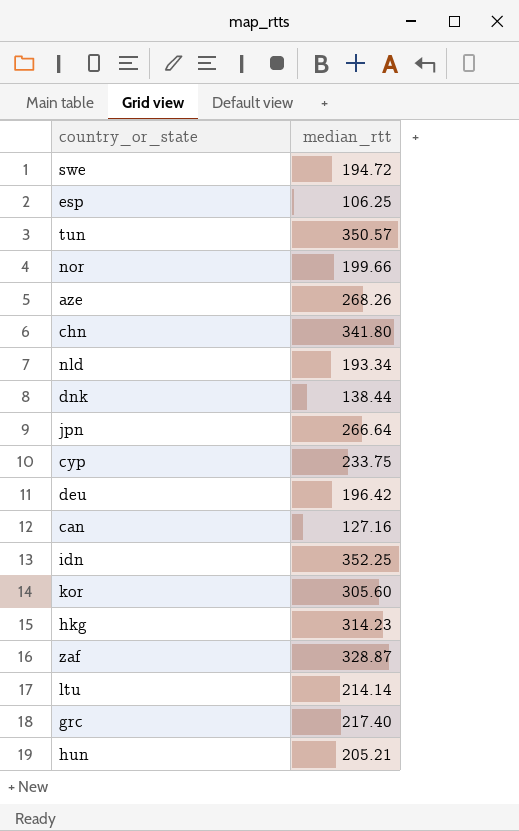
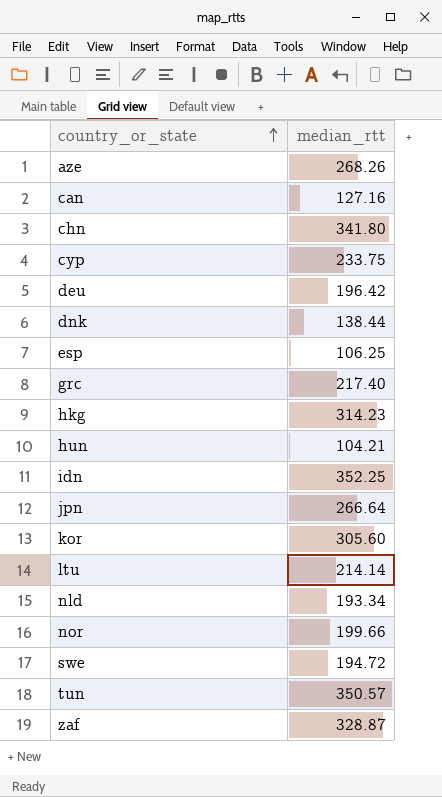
row order: none -> country_or_state ascending
hun | median_rtt: 205.21 -> 104.21

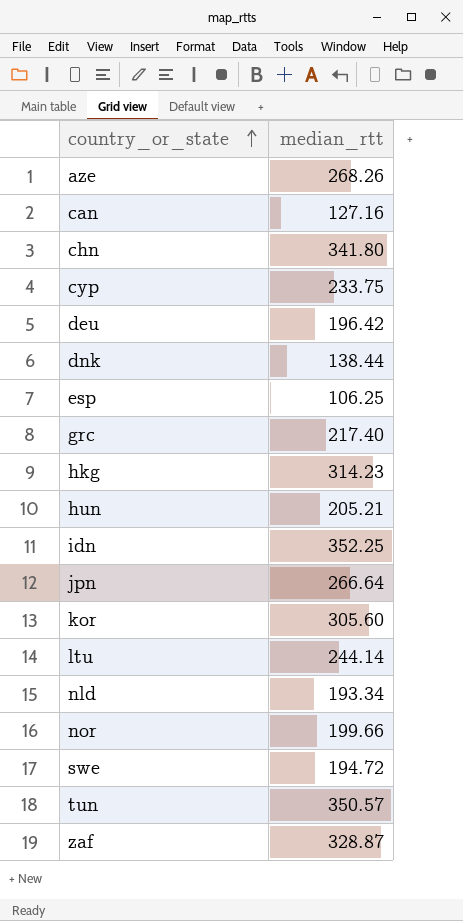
hun | median_rtt: 104.21 -> 205.21
ltu | median_rtt: 214.14 -> 244.14

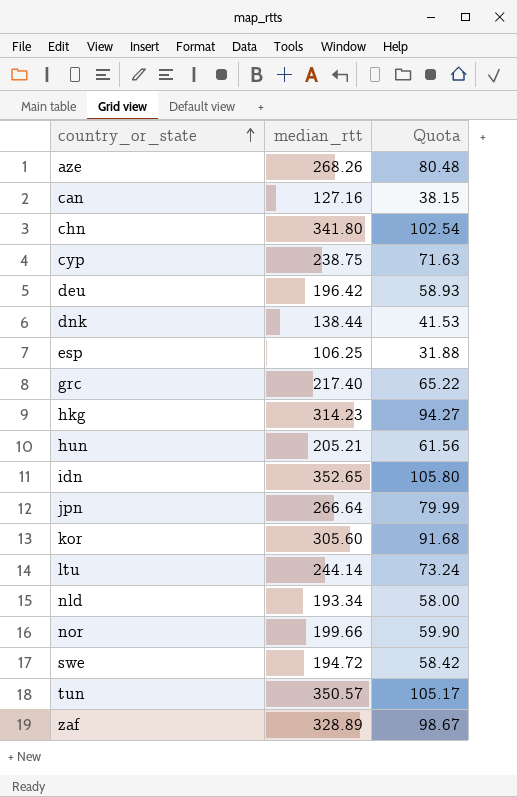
column Quota | formula: none -> [median_rtt] * 0.3
cyp | median_rtt: 233.75 -> 238.75
idn | median_rtt: 352.25 -> 352.65
zaf | median_rtt: 328.87 -> 328.89

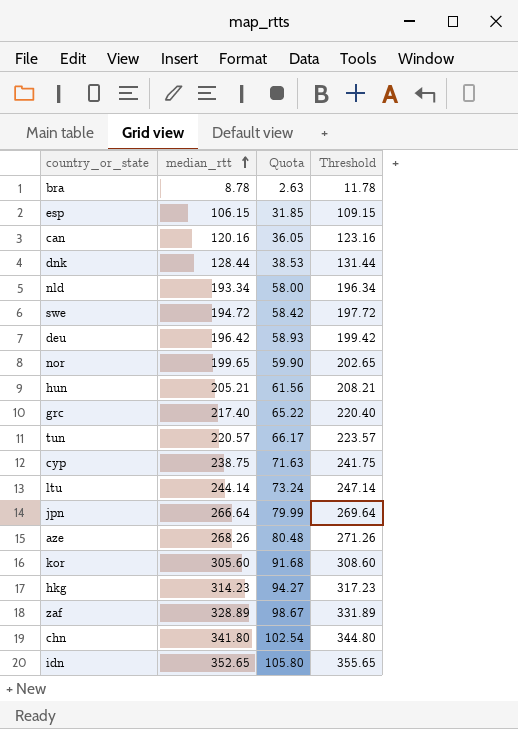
row order: country_or_state ascending -> median_rtt ascending
column Threshold | formula: none -> [median_rtt] + 3
row bra: none -> 8.78 | 2.63 | 11.78
esp | median_rtt: 106.25 -> 106.15
esp | Quota: 31.88 -> 31.85
can | median_rtt: 127.16 -> 120.16
can | Quota: 38.15 -> 36.05
dnk | median_rtt: 138.44 -> 128.44
dnk | Quota: 41.53 -> 38.53
nor | median_rtt: 199.66 -> 199.65
tun | median_rtt: 350.57 -> 220.57
tun | Quota: 105.17 -> 66.17

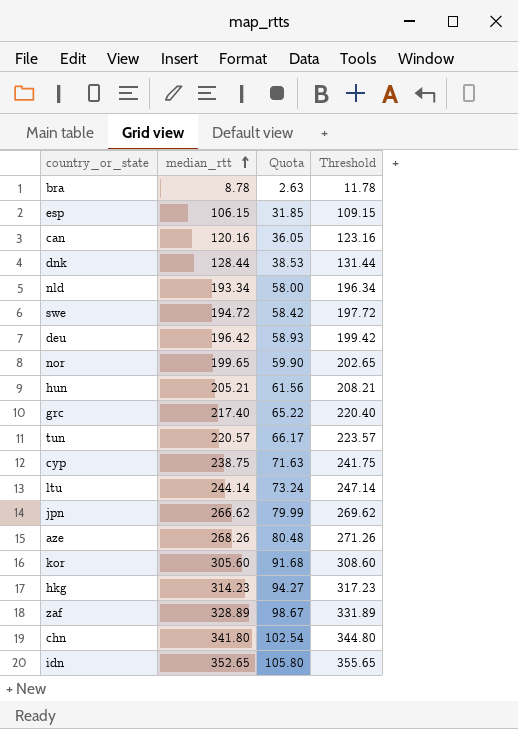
jpn | median_rtt: 266.64 -> 266.62
jpn | Threshold: 269.64 -> 269.62

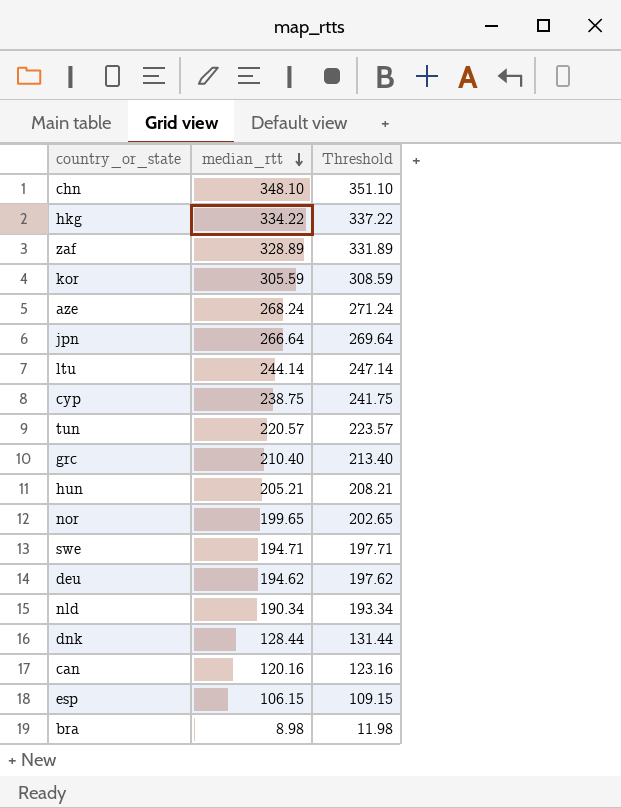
row order: median_rtt ascending -> median_rtt descending
column Quota | formula: [median_rtt] * 0.3 -> none
row idn: 352.65 | 105.80 | 355.65 -> none
chn | median_rtt: 341.80 -> 348.10
chn | Threshold: 344.80 -> 351.10
hkg | median_rtt: 314.23 -> 334.22
hkg | Threshold: 317.23 -> 337.22
kor | median_rtt: 305.60 -> 305.59
kor | Threshold: 308.60 -> 308.59
aze | median_rtt: 268.26 -> 268.24
aze | Threshold: 271.26 -> 271.24
jpn | median_rtt: 266.62 -> 266.64
jpn | Threshold: 269.62 -> 269.64
grc | median_rtt: 217.40 -> 210.40
grc | Threshold: 220.40 -> 213.40
swe | median_rtt: 194.72 -> 194.71
swe | Threshold: 197.72 -> 197.71
deu | median_rtt: 196.42 -> 194.62
deu | Threshold: 199.42 -> 197.62
nld | median_rtt: 193.34 -> 190.34
nld | Threshold: 196.34 -> 193.34
bra | median_rtt: 8.78 -> 8.98
bra | Threshold: 11.78 -> 11.98

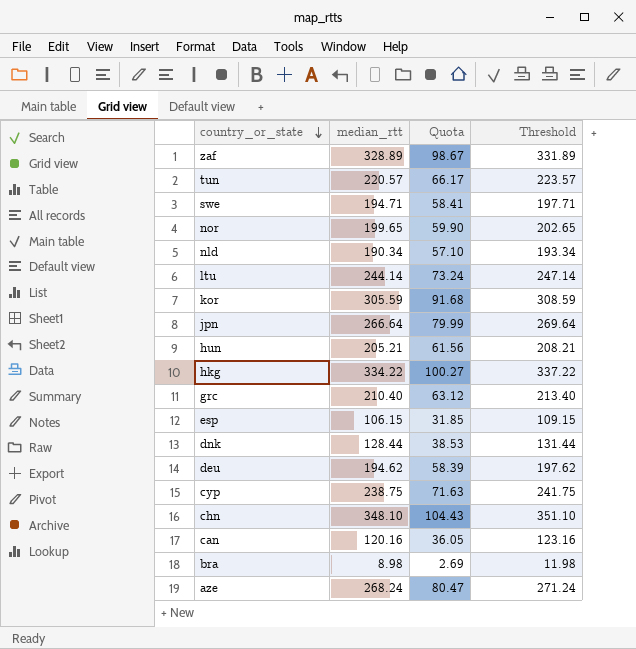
row order: median_rtt descending -> country_or_state descending
column Quota | formula: none -> [median_rtt] * 0.3

